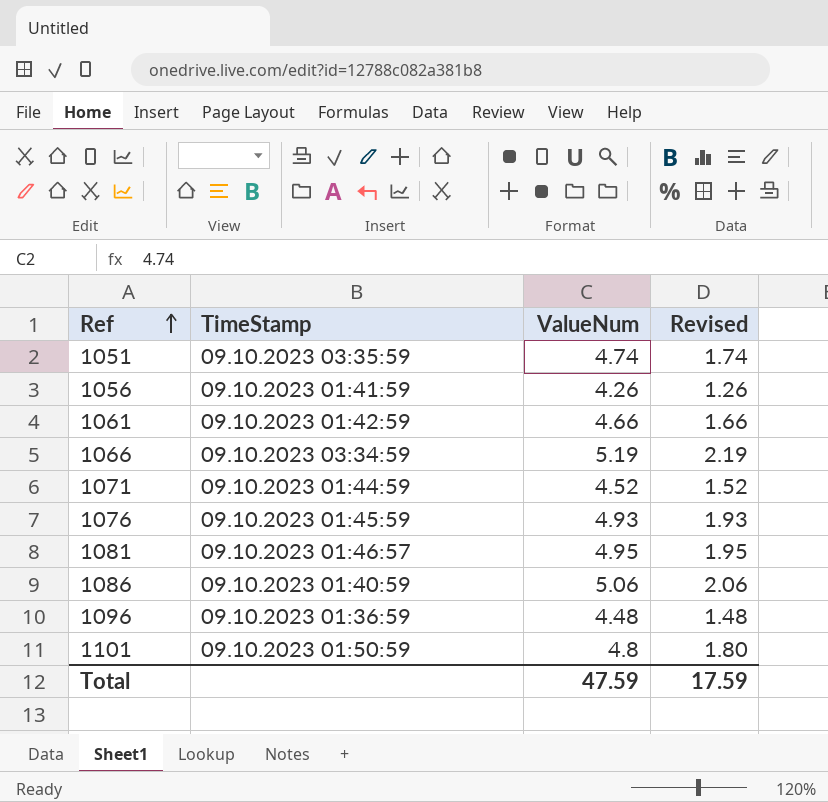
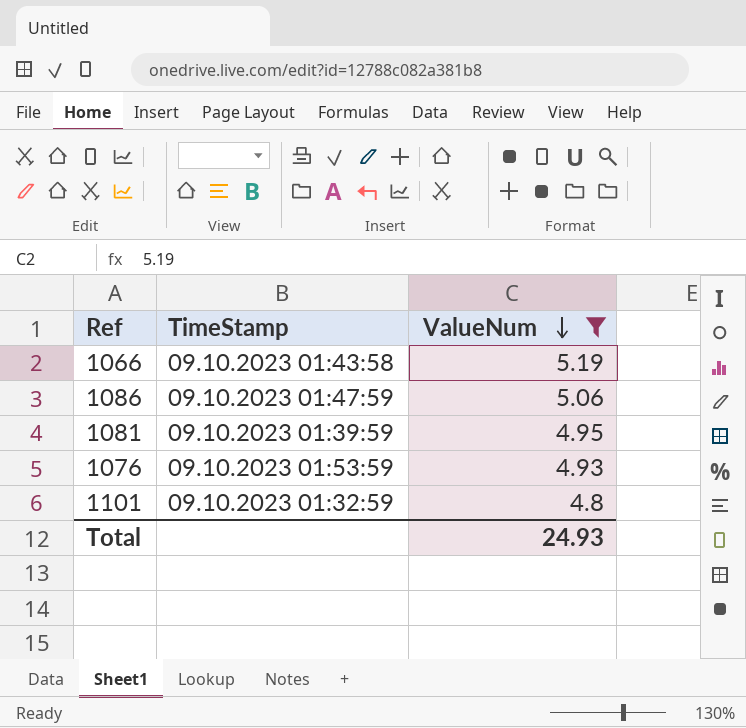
filter: none -> ValueNum >= 4.8
row order: Ref ascending -> ValueNum descending
column Revised | formula: [ValueNum] - 3 -> none
1066 | TimeStamp: 09.10.2023 03:34:59 -> 09.10.2023 01:43:58
1086 | TimeStamp: 09.10.2023 01:40:59 -> 09.10.2023 01:47:59
1081 | TimeStamp: 09.10.2023 01:46:57 -> 09.10.2023 01:39:59
1076 | TimeStamp: 09.10.2023 01:45:59 -> 09.10.2023 01:53:59
1101 | TimeStamp: 09.10.2023 01:50:59 -> 09.10.2023 01:32:59
Total | ValueNum: 47.59 -> 24.93

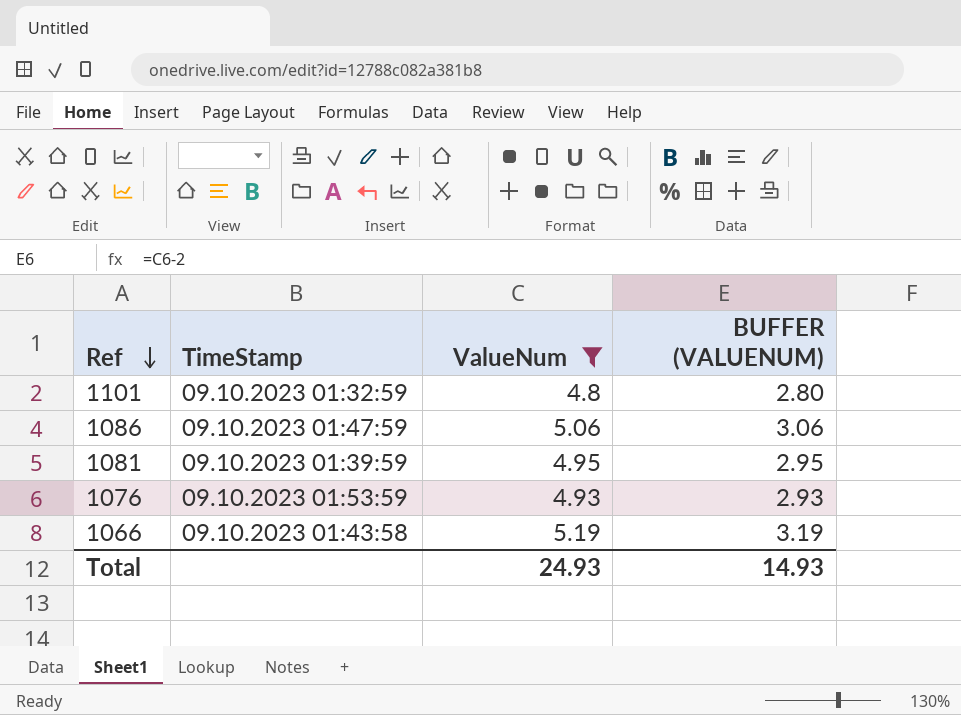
row order: ValueNum descending -> Ref descending
column BUFFER (VALUENUM) | formula: none -> [ValueNum] - 2

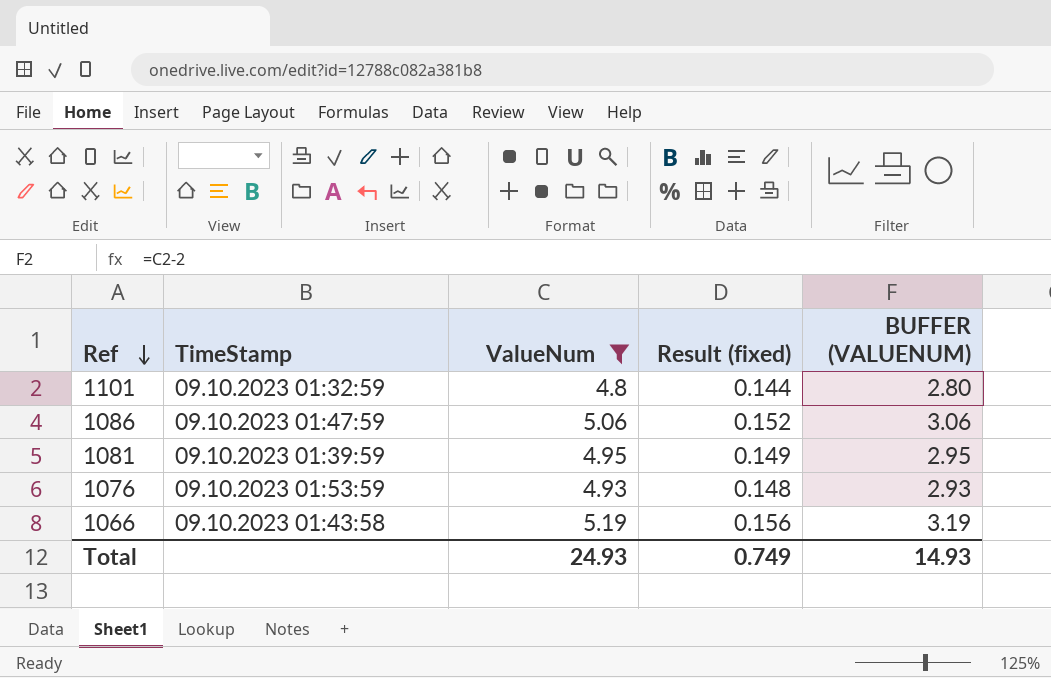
column Result (fixed) | formula: none -> [ValueNum] * 0.03

